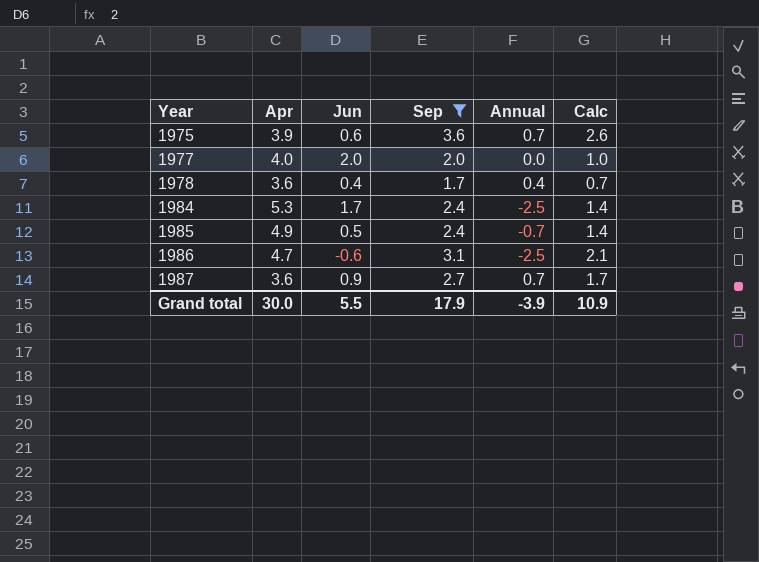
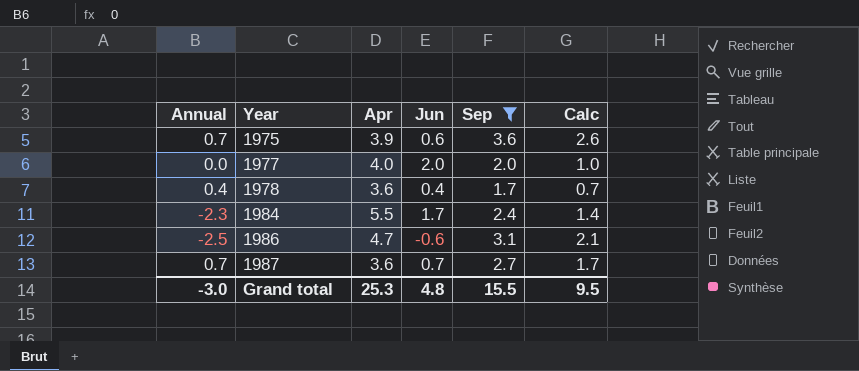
column Annual | position: 5 -> 1
row 1985: 4.9 | 0.5 | 2.4 | -0.7 | 1.4 -> none
1984 | Annual: -2.5 -> -2.3
1984 | Apr: 5.3 -> 5.5
1987 | Jun: 0.9 -> 0.7
Grand total | Annual: -3.9 -> -3.0
Grand total | Apr: 30.0 -> 25.3
Grand total | Jun: 5.5 -> 4.8
Grand total | Sep: 17.9 -> 15.5
Grand total | Calc: 10.9 -> 9.5

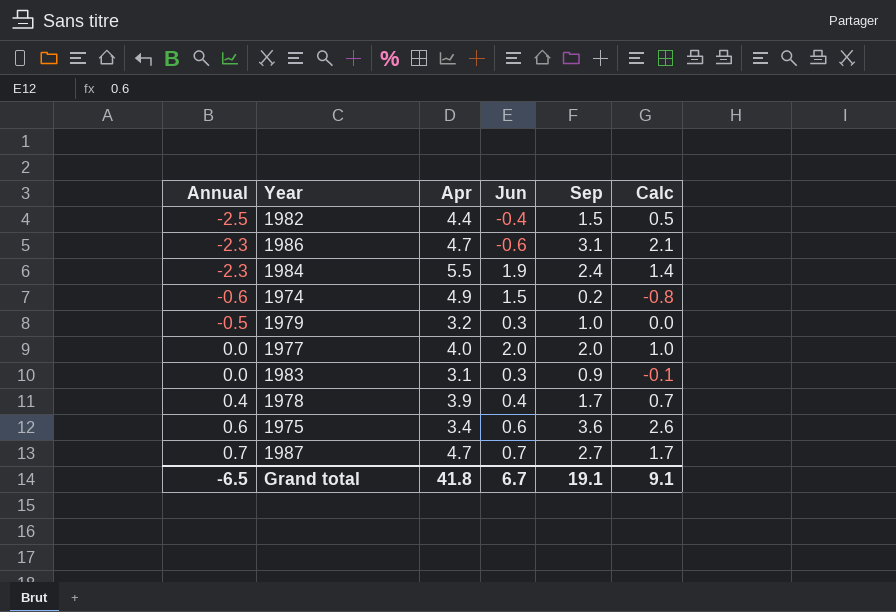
filter: Sep >= 1.7 -> none
row order: Year ascending -> Annual ascending
1986 | Annual: -2.5 -> -2.3
1984 | Jun: 1.7 -> 1.9
1978 | Apr: 3.6 -> 3.9
1975 | Annual: 0.7 -> 0.6
1975 | Apr: 3.9 -> 3.4
1987 | Apr: 3.6 -> 4.7
Grand total | Annual: -3.0 -> -6.5
Grand total | Apr: 25.3 -> 41.8
Grand total | Jun: 4.8 -> 6.7
Grand total | Sep: 15.5 -> 19.1
Grand total | Calc: 9.5 -> 9.1

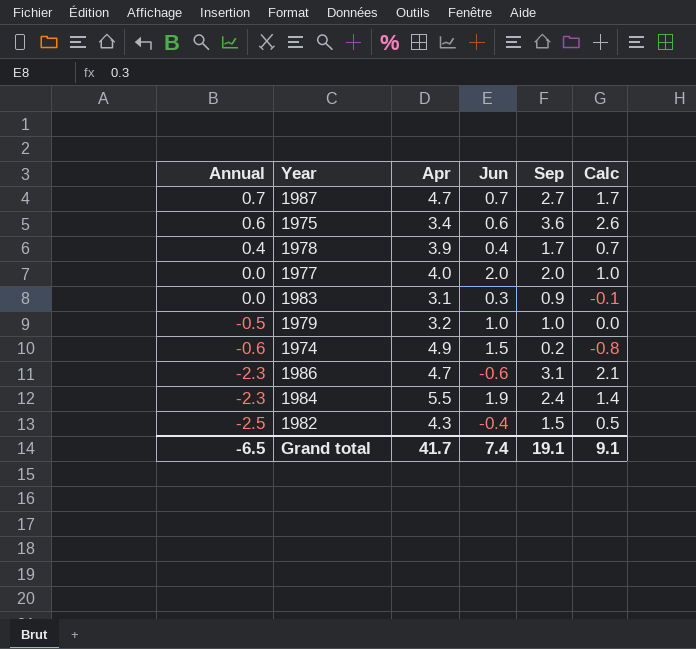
row order: Annual ascending -> Annual descending
1979 | Jun: 0.3 -> 1.0
1982 | Apr: 4.4 -> 4.3
Grand total | Apr: 41.8 -> 41.7
Grand total | Jun: 6.7 -> 7.4

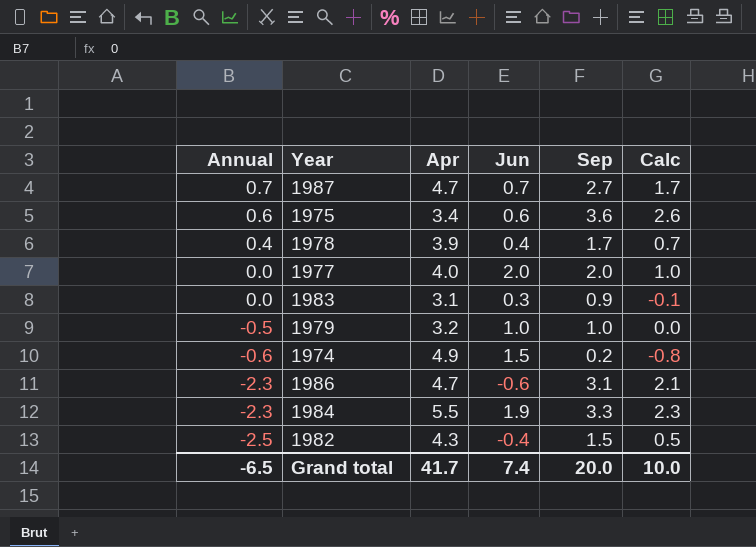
1984 | Sep: 2.4 -> 3.3
1984 | Calc: 1.4 -> 2.3
Grand total | Sep: 19.1 -> 20.0
Grand total | Calc: 9.1 -> 10.0

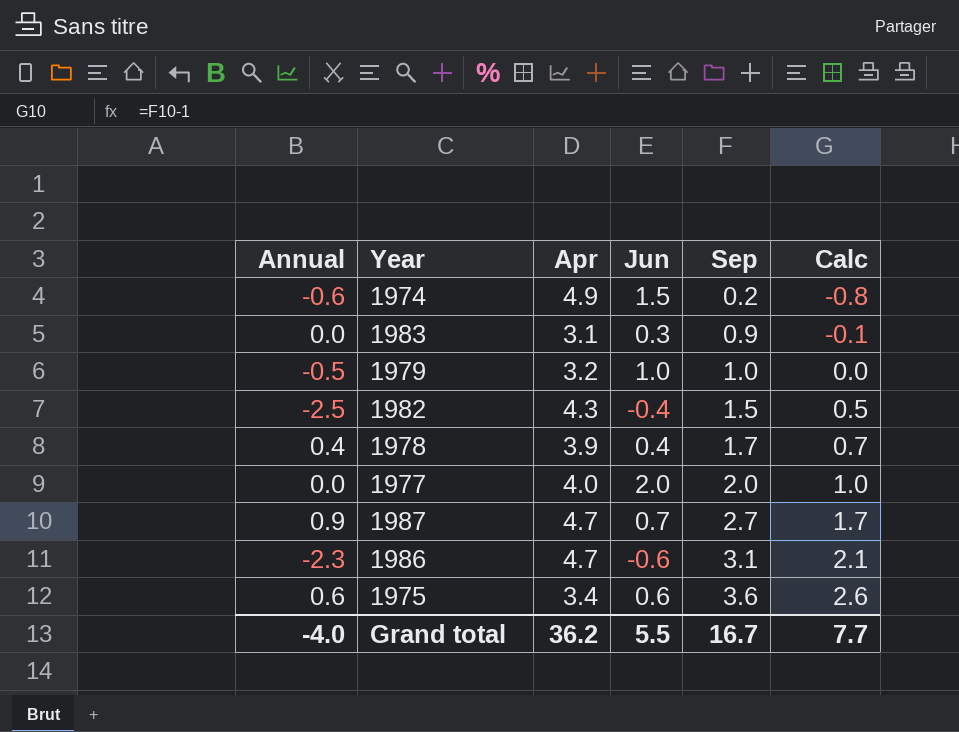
row order: Annual descending -> Sep ascending
row 1984: -2.3 | 5.5 | 1.9 | 3.3 | 2.3 -> none
1987 | Annual: 0.7 -> 0.9
Grand total | Annual: -6.5 -> -4.0
Grand total | Apr: 41.7 -> 36.2
Grand total | Jun: 7.4 -> 5.5
Grand total | Sep: 20.0 -> 16.7
Grand total | Calc: 10.0 -> 7.7

